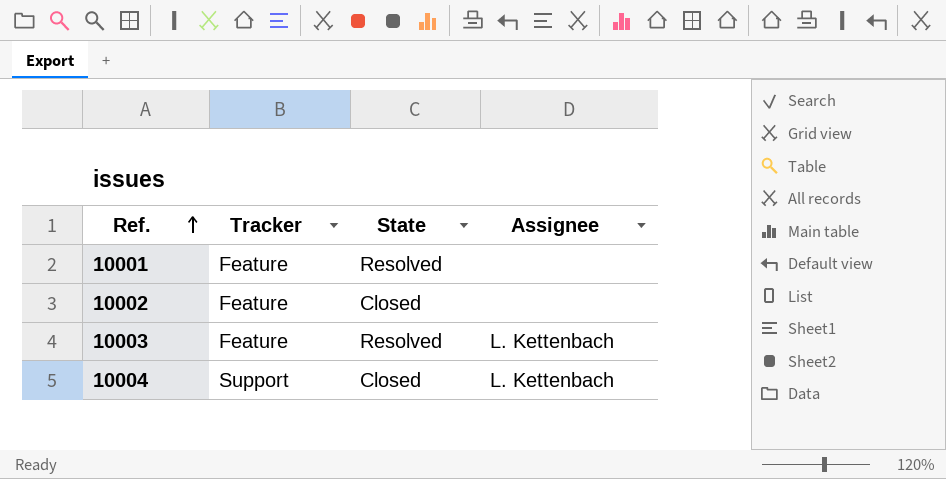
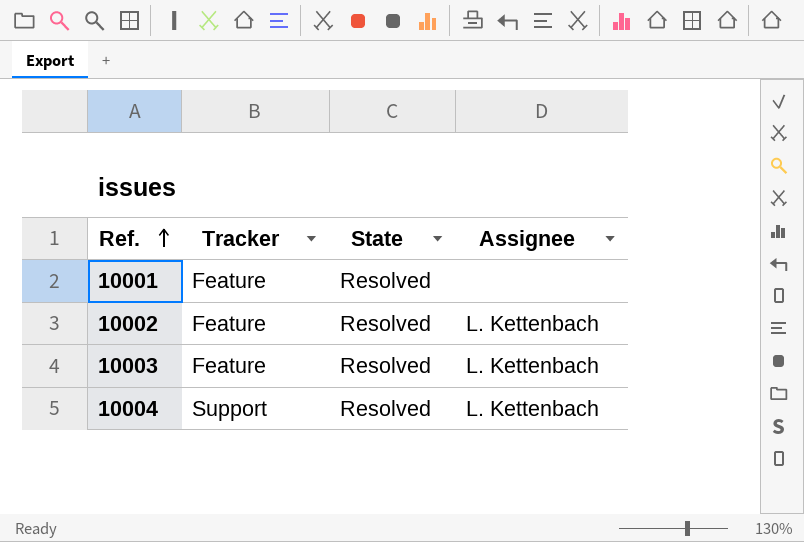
10002 | State: Closed -> Resolved
10002 | Assignee: none -> L. Kettenbach
10004 | State: Closed -> Resolved

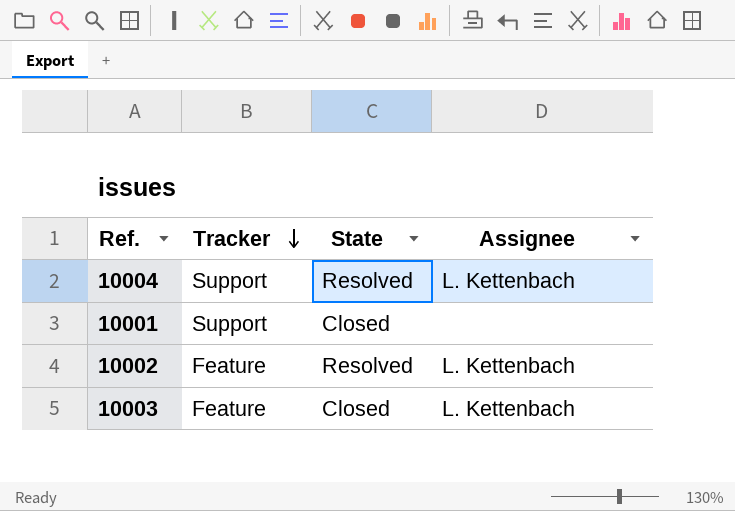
row order: Ref. ascending -> Tracker descending
10001 | Tracker: Feature -> Support
10001 | State: Resolved -> Closed
10003 | State: Resolved -> Closed

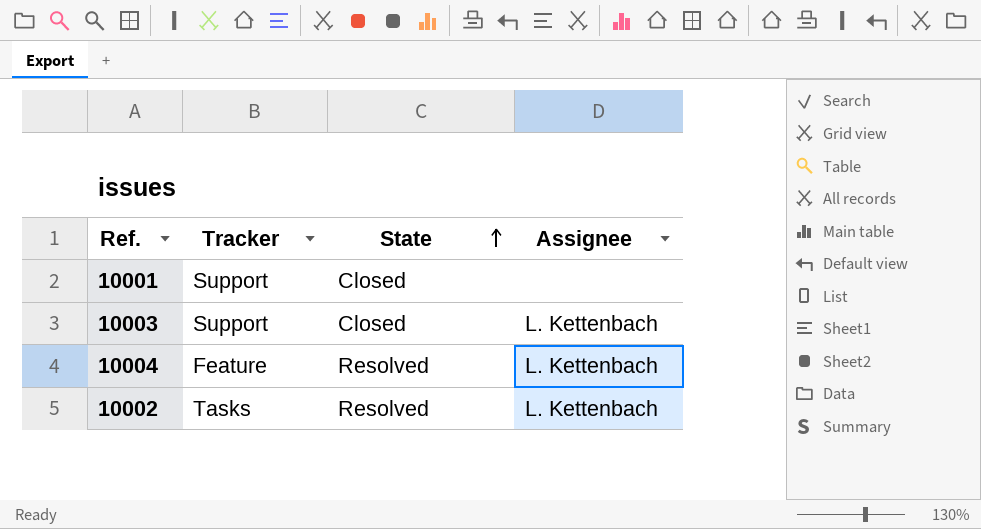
row order: Tracker descending -> State ascending
10003 | Tracker: Feature -> Support
10004 | Tracker: Support -> Feature
10002 | Tracker: Feature -> Tasks

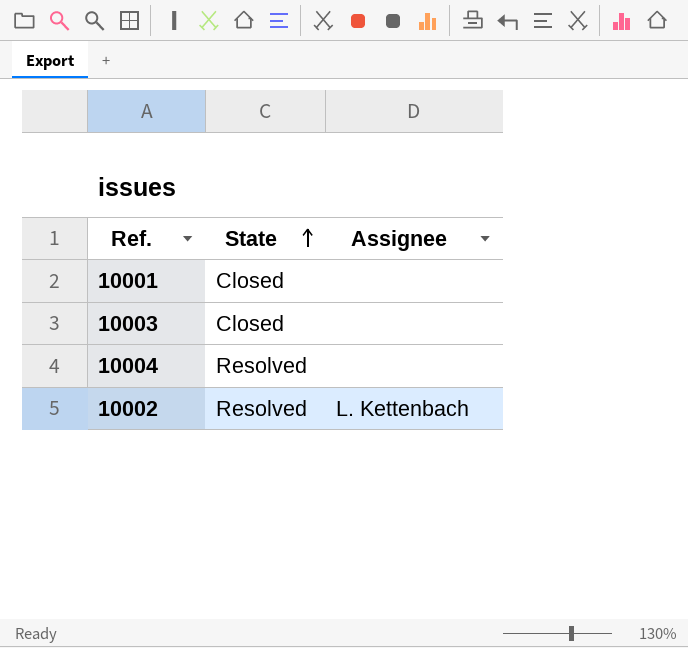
column Tracker | position: 2 -> none
10003 | Assignee: L. Kettenbach -> none
10004 | Assignee: L. Kettenbach -> none

